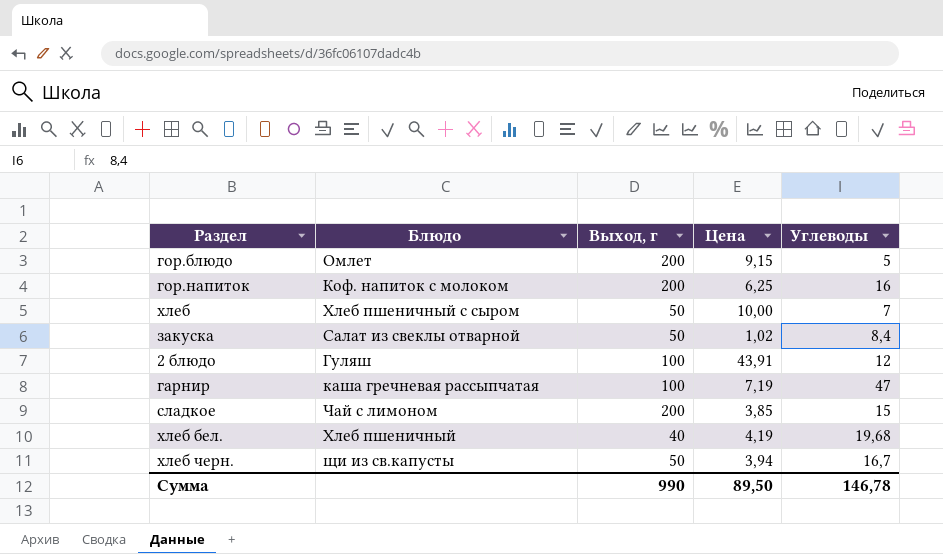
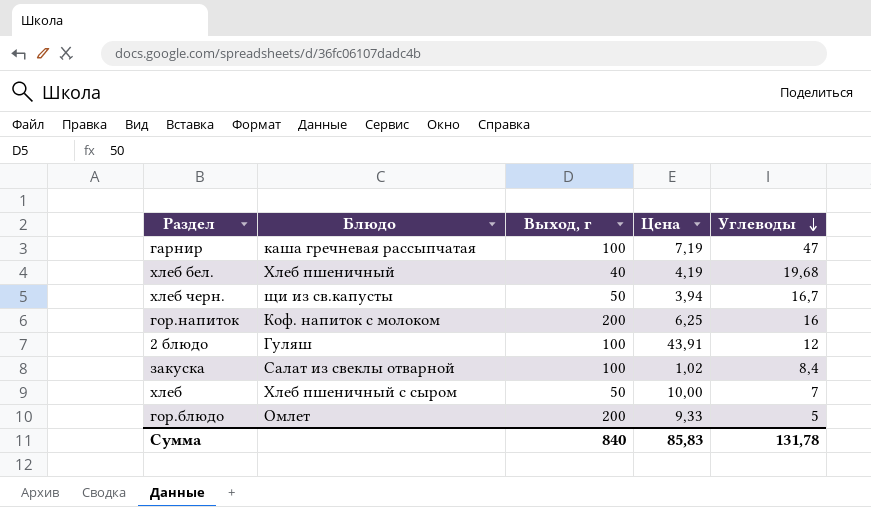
row order: none -> Углеводы descending
row сладкое: Чай с лимоном | 200 | 3,85 | 15 -> none
закуска | Выход, г: 50 -> 100
гор.блюдо | Цена: 9,15 -> 9,33
Сумма | Выход, г: 990 -> 840
Сумма | Цена: 89,50 -> 85,83
Сумма | Углеводы: 146,78 -> 131,78

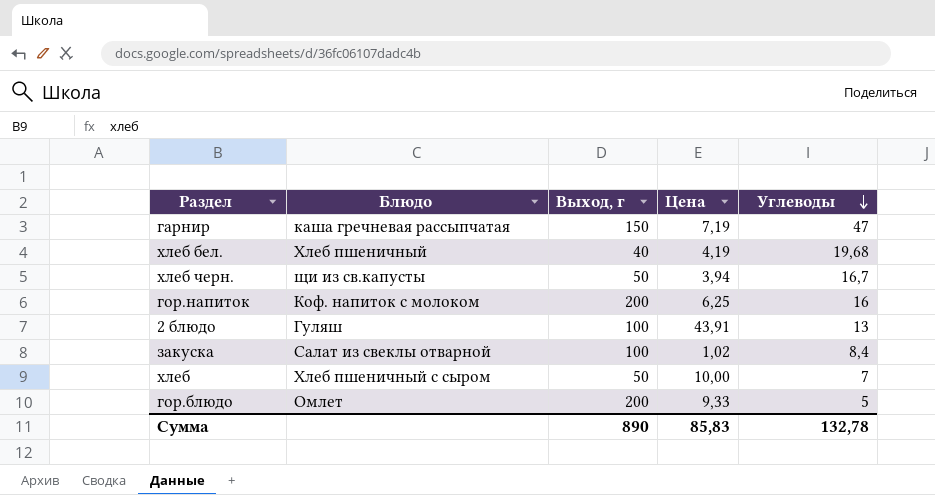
гарнир | Выход, г: 100 -> 150
2 блюдо | Углеводы: 12 -> 13
Сумма | Выход, г: 840 -> 890
Сумма | Углеводы: 131,78 -> 132,78

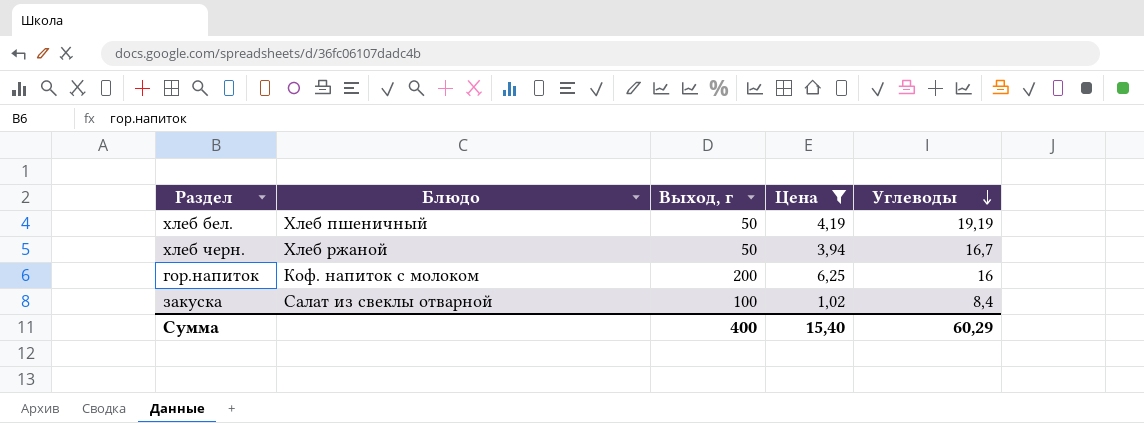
filter: none -> Цена <= 6,25
хлеб бел. | Выход, г: 40 -> 50
хлеб бел. | Углеводы: 19,68 -> 19,19
хлеб черн. | Блюдо: щи из св.капусты -> Хлеб ржаной
Сумма | Выход, г: 890 -> 400
Сумма | Цена: 85,83 -> 15,40
Сумма | Углеводы: 132,78 -> 60,29

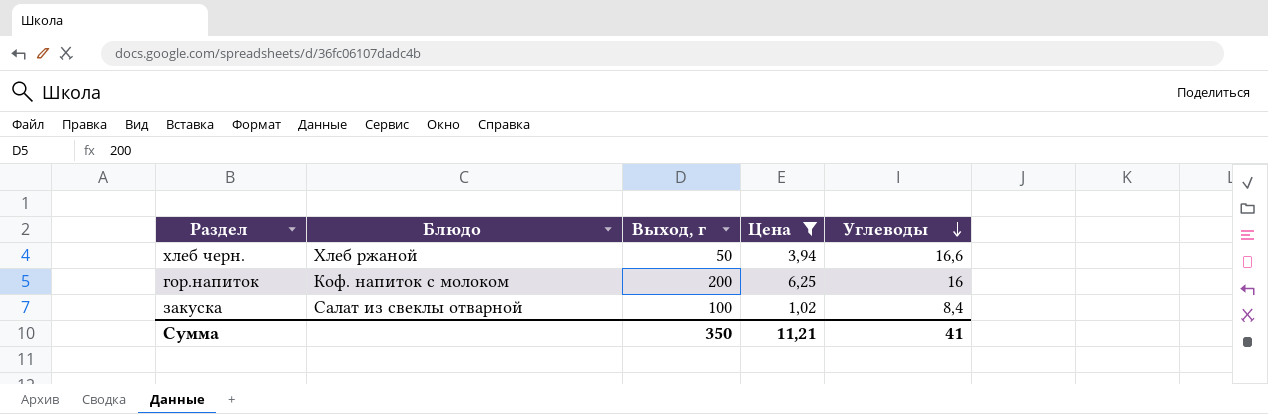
row хлеб бел.: Хлеб пшеничный | 50 | 4,19 | 19,19 -> none
хлеб черн. | Углеводы: 16,7 -> 16,6
Сумма | Выход, г: 400 -> 350
Сумма | Цена: 15,40 -> 11,21
Сумма | Углеводы: 60,29 -> 41

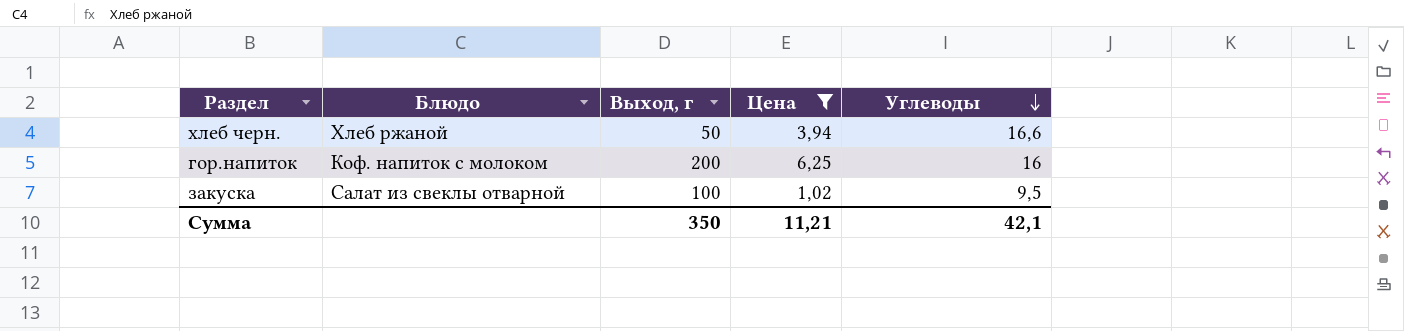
закуска | Углеводы: 8,4 -> 9,5
Сумма | Углеводы: 41 -> 42,1

